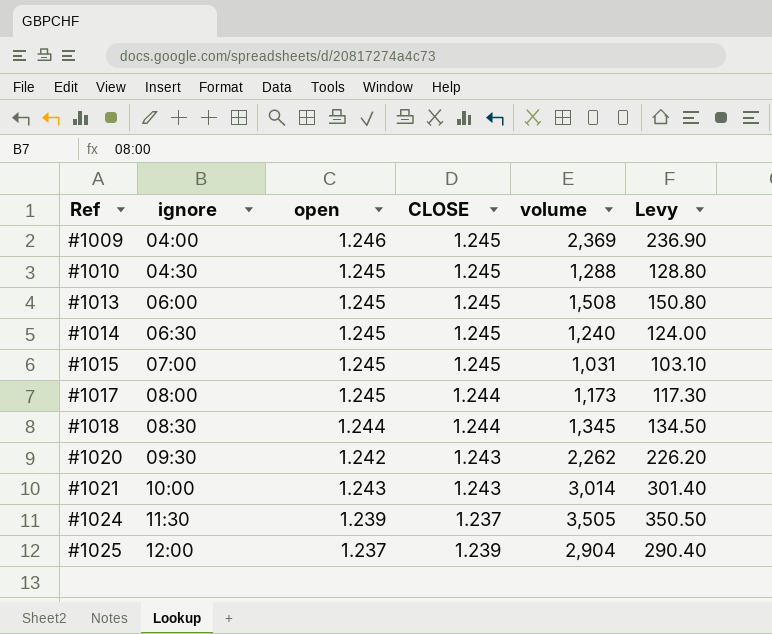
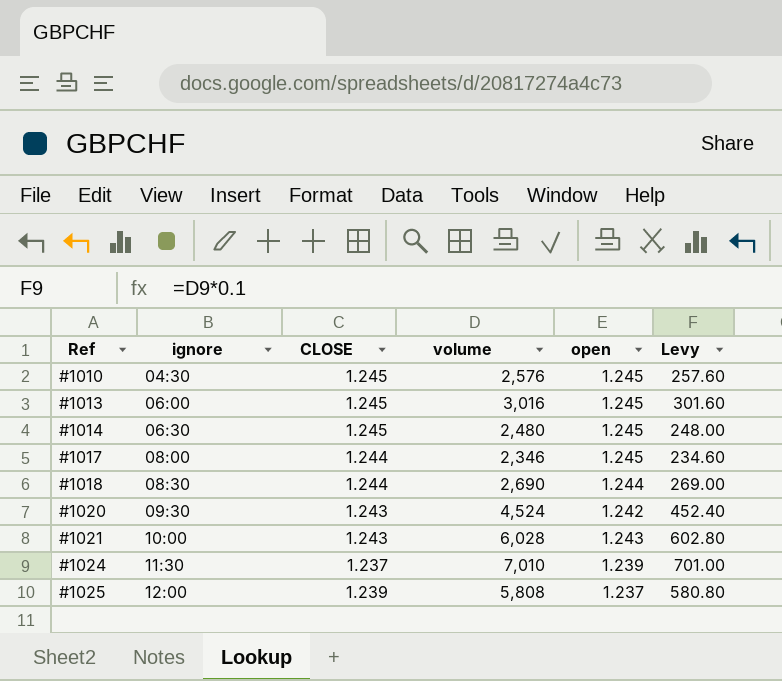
column open | position: 3 -> 5
row #1009: 04:00 | 1.246 | 1.245 | 2,369 | 236.90 -> none
row #1015: 07:00 | 1.245 | 1.245 | 1,031 | 103.10 -> none
#1010 | volume: 1,288 -> 2,576
#1010 | Levy: 128.80 -> 257.60
#1013 | volume: 1,508 -> 3,016
#1013 | Levy: 150.80 -> 301.60
#1014 | volume: 1,240 -> 2,480
#1014 | Levy: 124.00 -> 248.00
#1017 | volume: 1,173 -> 2,346
#1017 | Levy: 117.30 -> 234.60
#1018 | volume: 1,345 -> 2,690
#1018 | Levy: 134.50 -> 269.00
#1020 | volume: 2,262 -> 4,524
#1020 | Levy: 226.20 -> 452.40
#1021 | volume: 3,014 -> 6,028
#1021 | Levy: 301.40 -> 602.80
#1024 | volume: 3,505 -> 7,010
#1024 | Levy: 350.50 -> 701.00
#1025 | volume: 2,904 -> 5,808
#1025 | Levy: 290.40 -> 580.80

